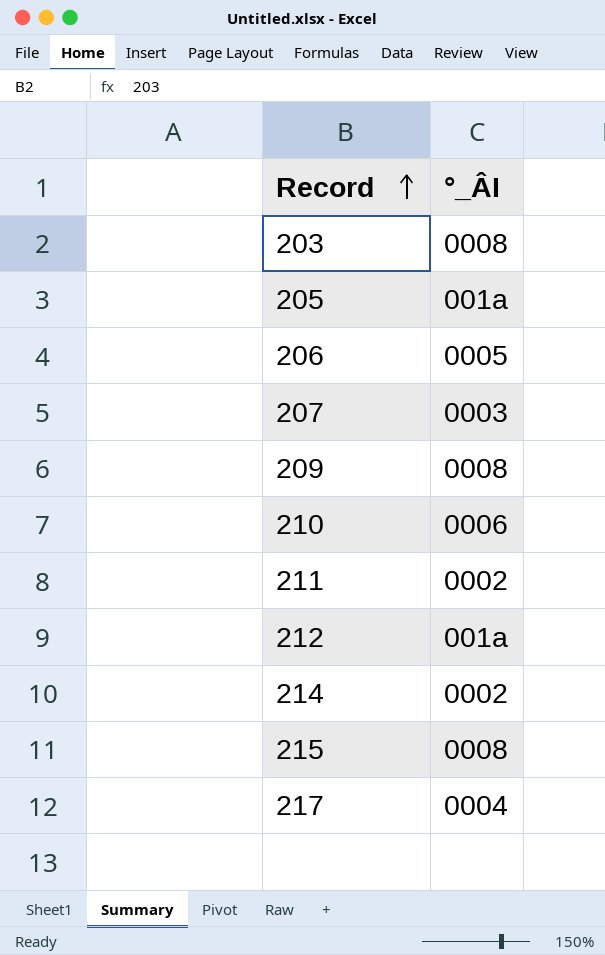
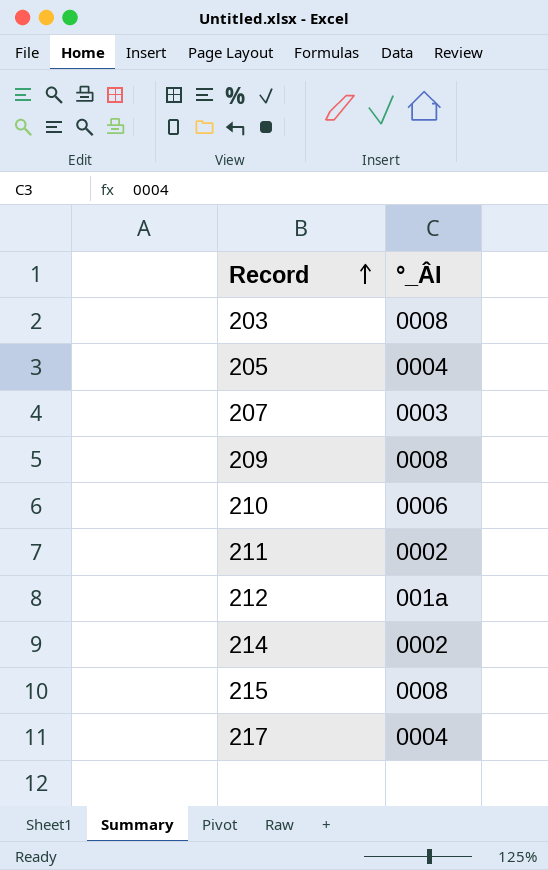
row 206: 0005 -> none
205 | °_ÂI: 001a -> 0004

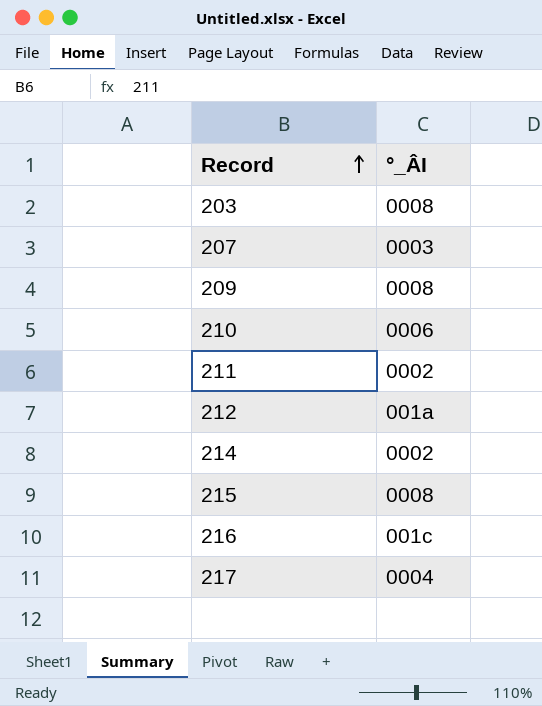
row 205: 0004 -> none
row 216: none -> 001c

